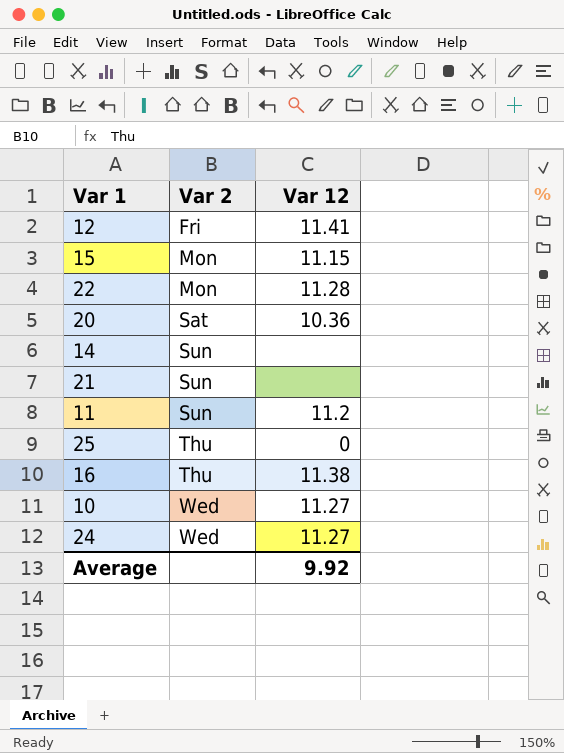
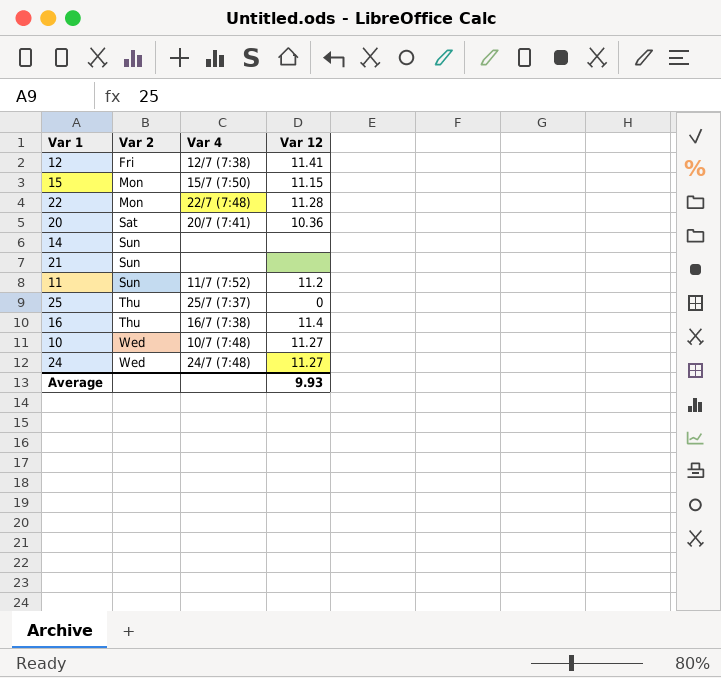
column Var 4 | position: none -> 3
16 | Var 12: 11.38 -> 11.4
Average | Var 12: 9.92 -> 9.93

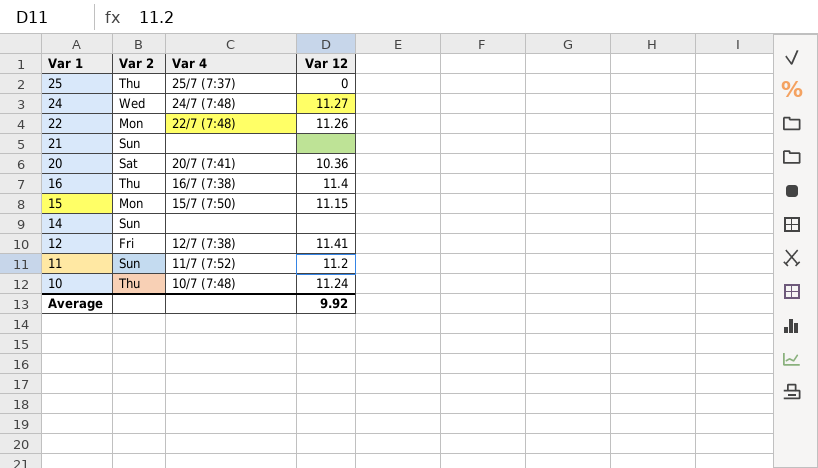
row order: Var 2 ascending -> Var 1 descending
22 | Var 12: 11.28 -> 11.26
10 | Var 2: Wed -> Thu
10 | Var 12: 11.27 -> 11.24
Average | Var 12: 9.93 -> 9.92

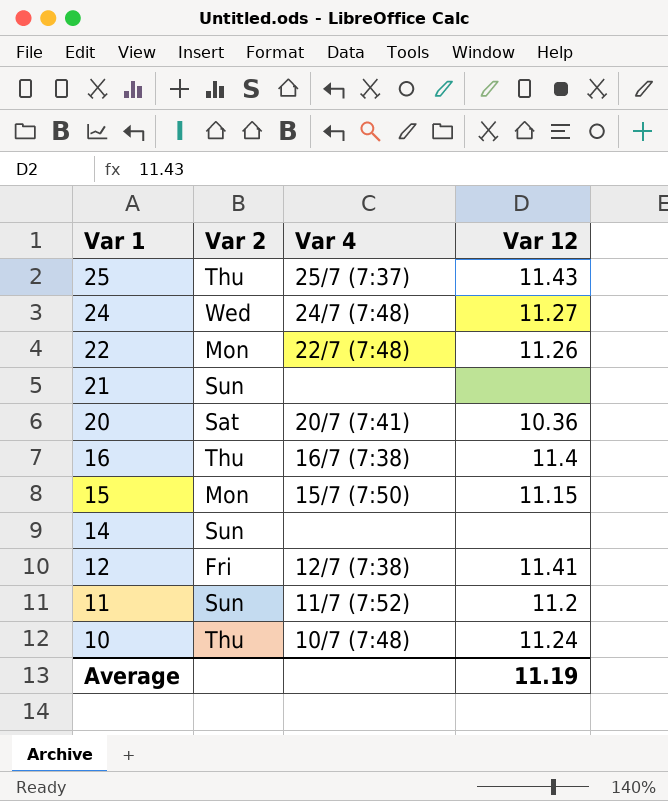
25 | Var 12: 0 -> 11.43
Average | Var 12: 9.92 -> 11.19

